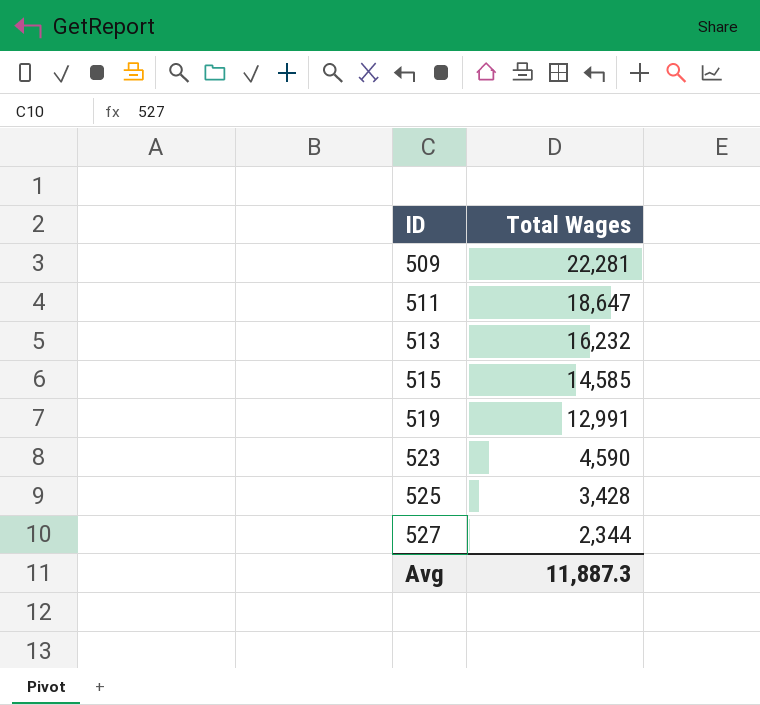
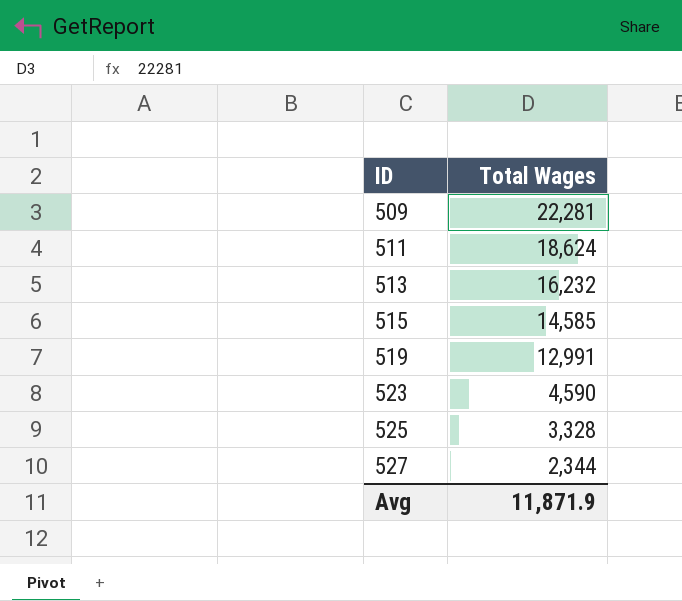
511 | Total Wages: 18,647 -> 18,624
525 | Total Wages: 3,428 -> 3,328
Avg | Total Wages: 11,887.3 -> 11,871.9

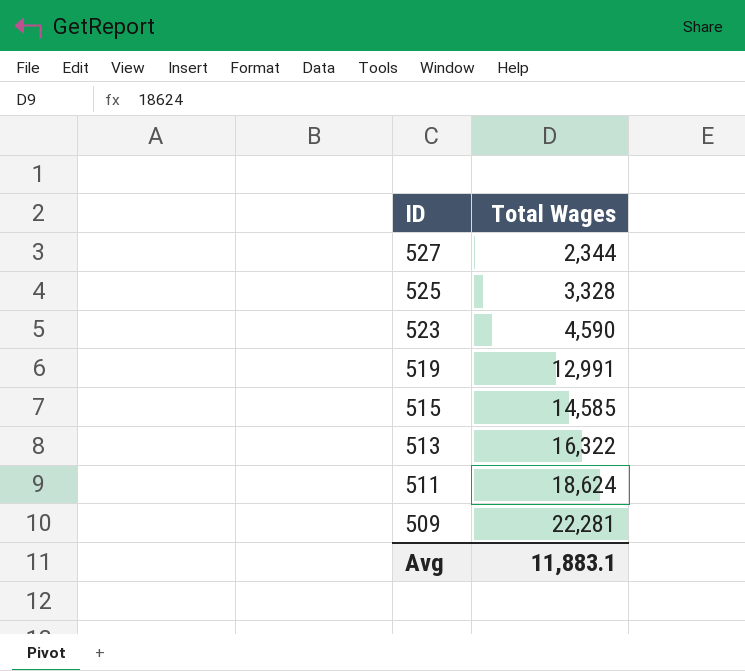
row order: ID ascending -> ID descending
513 | Total Wages: 16,232 -> 16,322
Avg | Total Wages: 11,871.9 -> 11,883.1

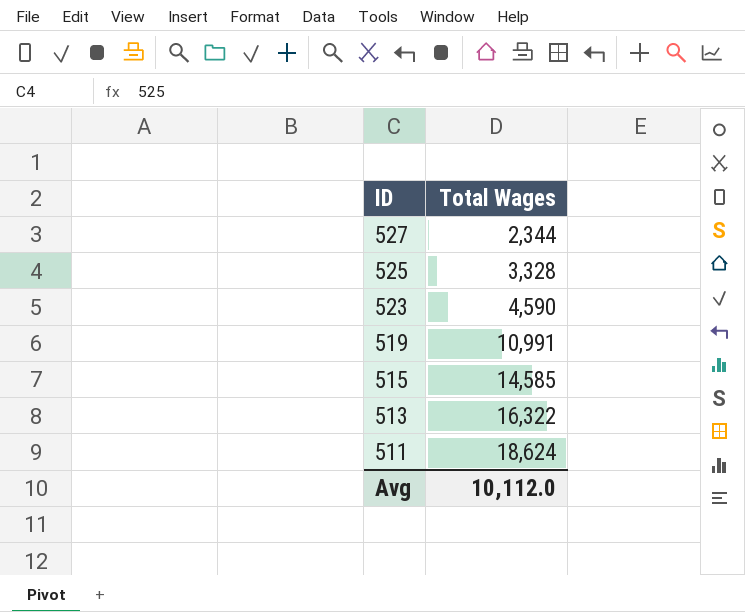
row 509: 22,281 -> none
519 | Total Wages: 12,991 -> 10,991
Avg | Total Wages: 11,883.1 -> 10,112.0

